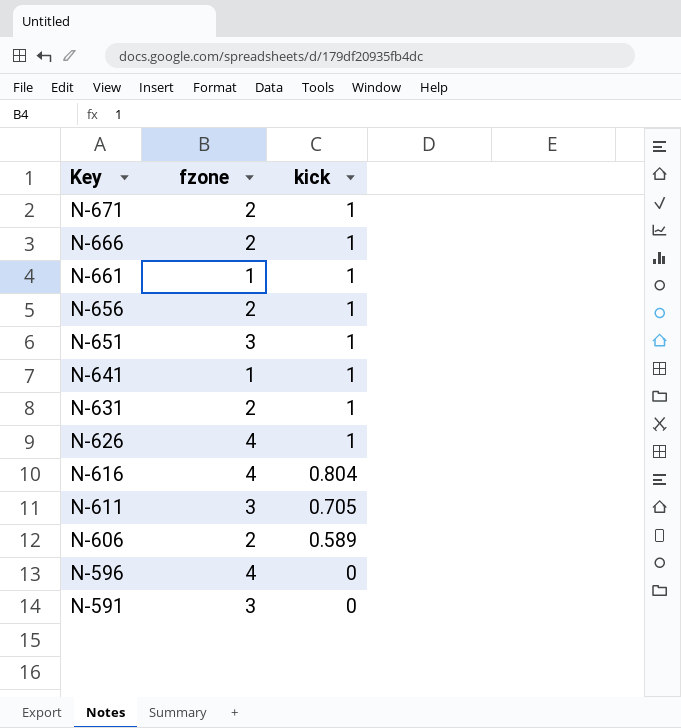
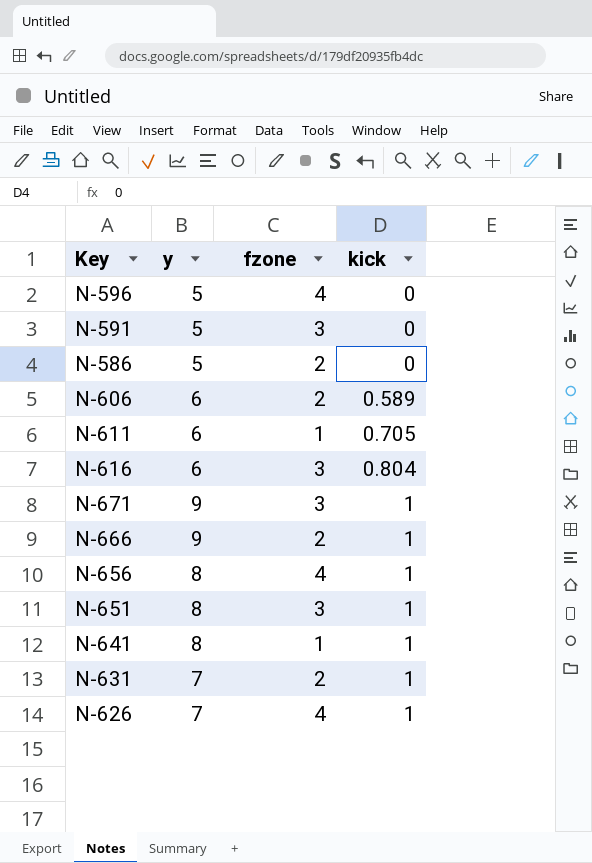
row order: Key descending -> kick ascending
column y | position: none -> 2
row N-661: 1 | 1 -> none
row N-586: none -> 5 | 2 | 0
N-611 | fzone: 3 -> 1
N-616 | fzone: 4 -> 3
N-671 | fzone: 2 -> 3
N-656 | fzone: 2 -> 4

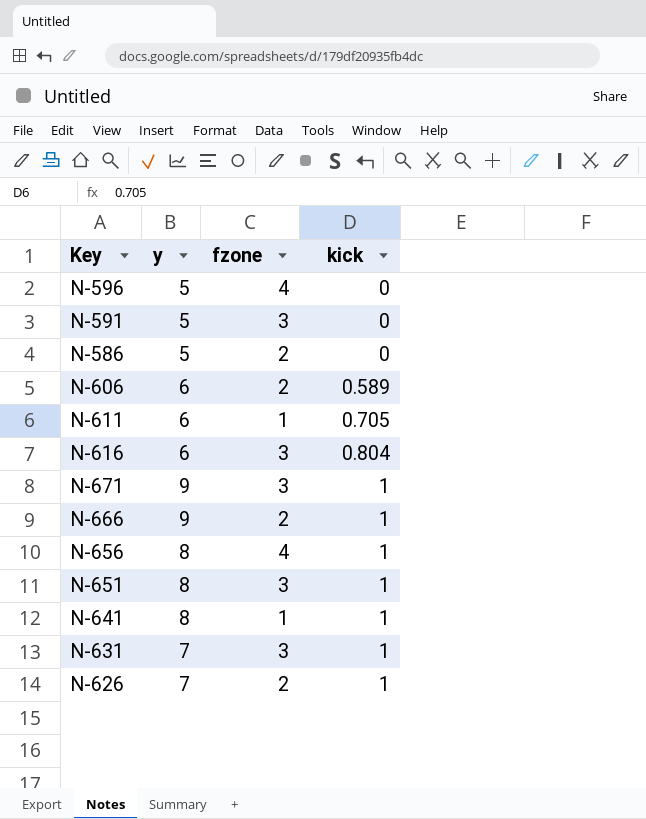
N-631 | fzone: 2 -> 3
N-626 | fzone: 4 -> 2

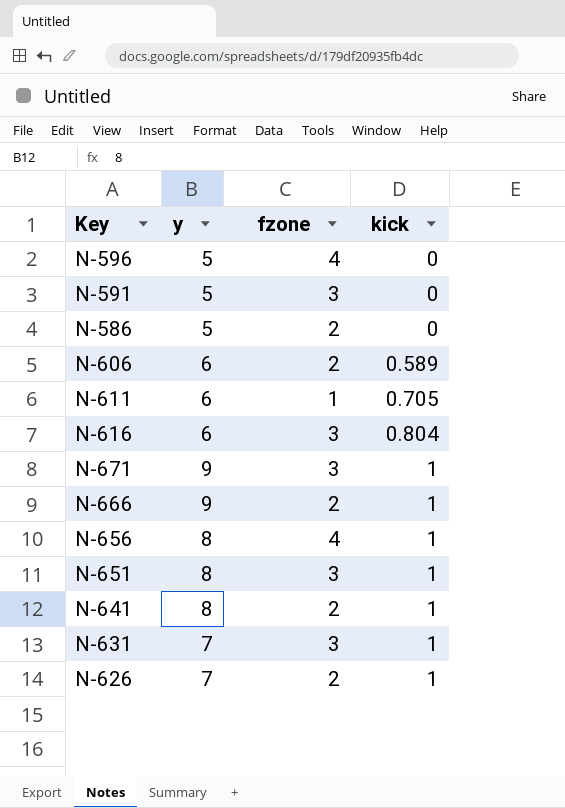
N-641 | fzone: 1 -> 2

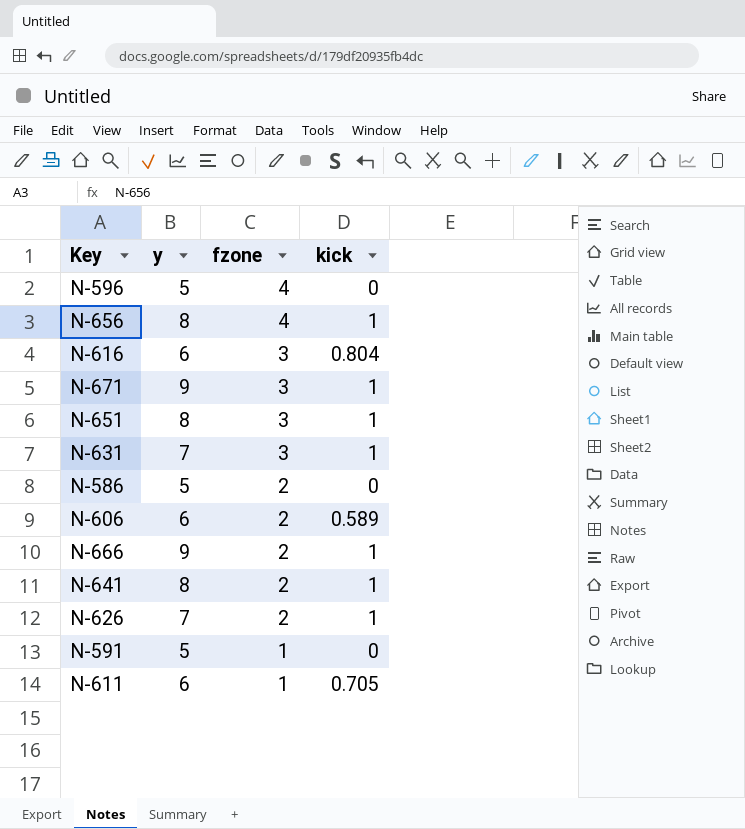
row order: kick ascending -> fzone descending
N-591 | fzone: 3 -> 1

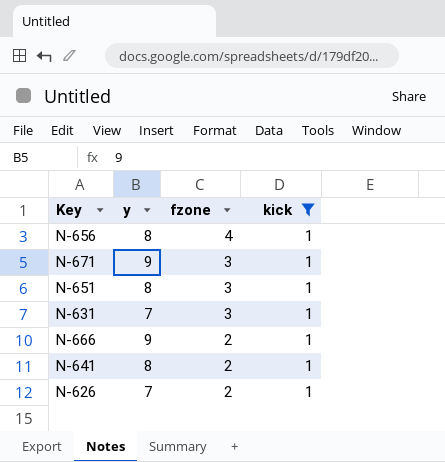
filter: none -> kick = 1

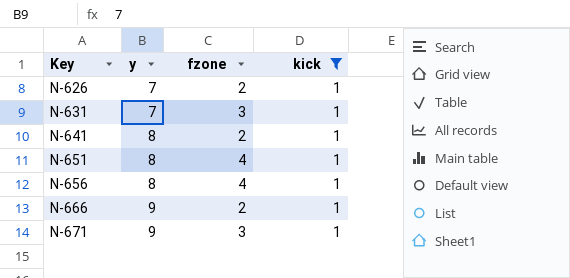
row order: fzone descending -> Key ascending
N-651 | fzone: 3 -> 4

